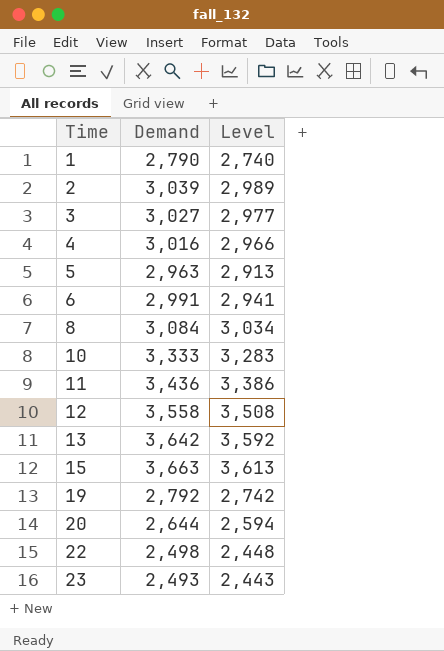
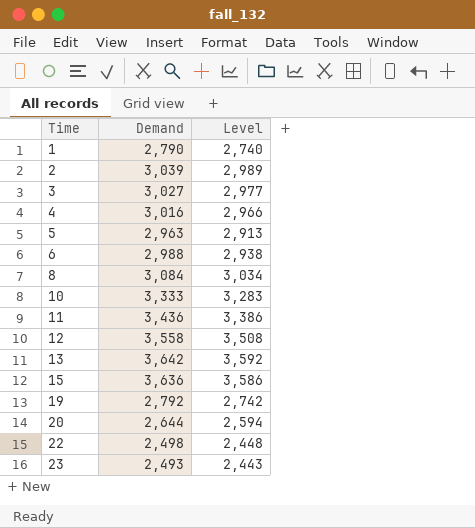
6 | Demand: 2,991 -> 2,988
6 | Level: 2,941 -> 2,938
15 | Demand: 3,663 -> 3,636
15 | Level: 3,613 -> 3,586

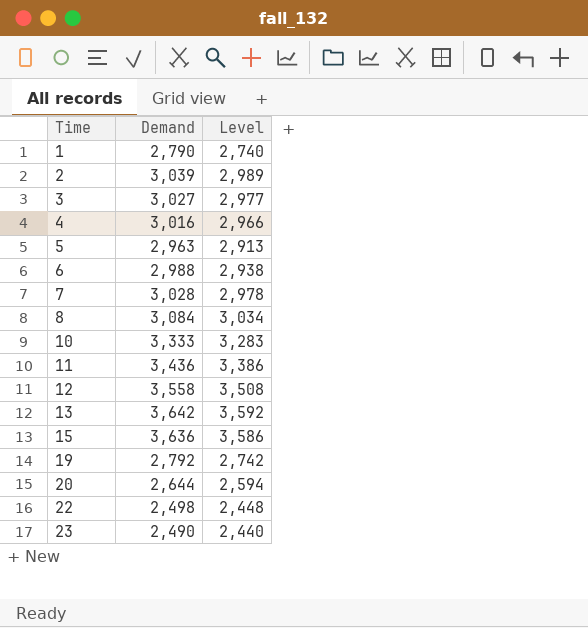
row 7: none -> 3,028 | 2,978
23 | Demand: 2,493 -> 2,490
23 | Level: 2,443 -> 2,440

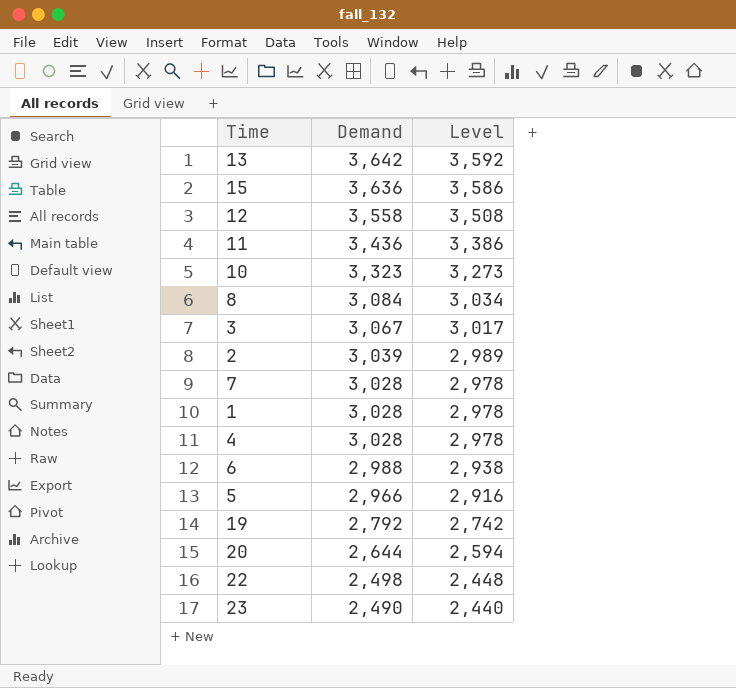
row order: Time ascending -> Demand descending
10 | Demand: 3,333 -> 3,323
10 | Level: 3,283 -> 3,273
3 | Demand: 3,027 -> 3,067
3 | Level: 2,977 -> 3,017
1 | Demand: 2,790 -> 3,028
1 | Level: 2,740 -> 2,978
4 | Demand: 3,016 -> 3,028
4 | Level: 2,966 -> 2,978
5 | Demand: 2,963 -> 2,966
5 | Level: 2,913 -> 2,916

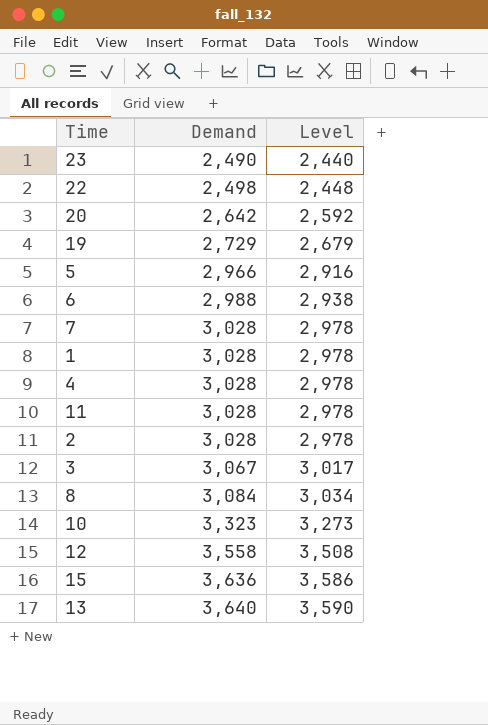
row order: Demand descending -> Demand ascending
20 | Demand: 2,644 -> 2,642
20 | Level: 2,594 -> 2,592
19 | Demand: 2,792 -> 2,729
19 | Level: 2,742 -> 2,679
11 | Demand: 3,436 -> 3,028
11 | Level: 3,386 -> 2,978
2 | Demand: 3,039 -> 3,028
2 | Level: 2,989 -> 2,978
13 | Demand: 3,642 -> 3,640
13 | Level: 3,592 -> 3,590

